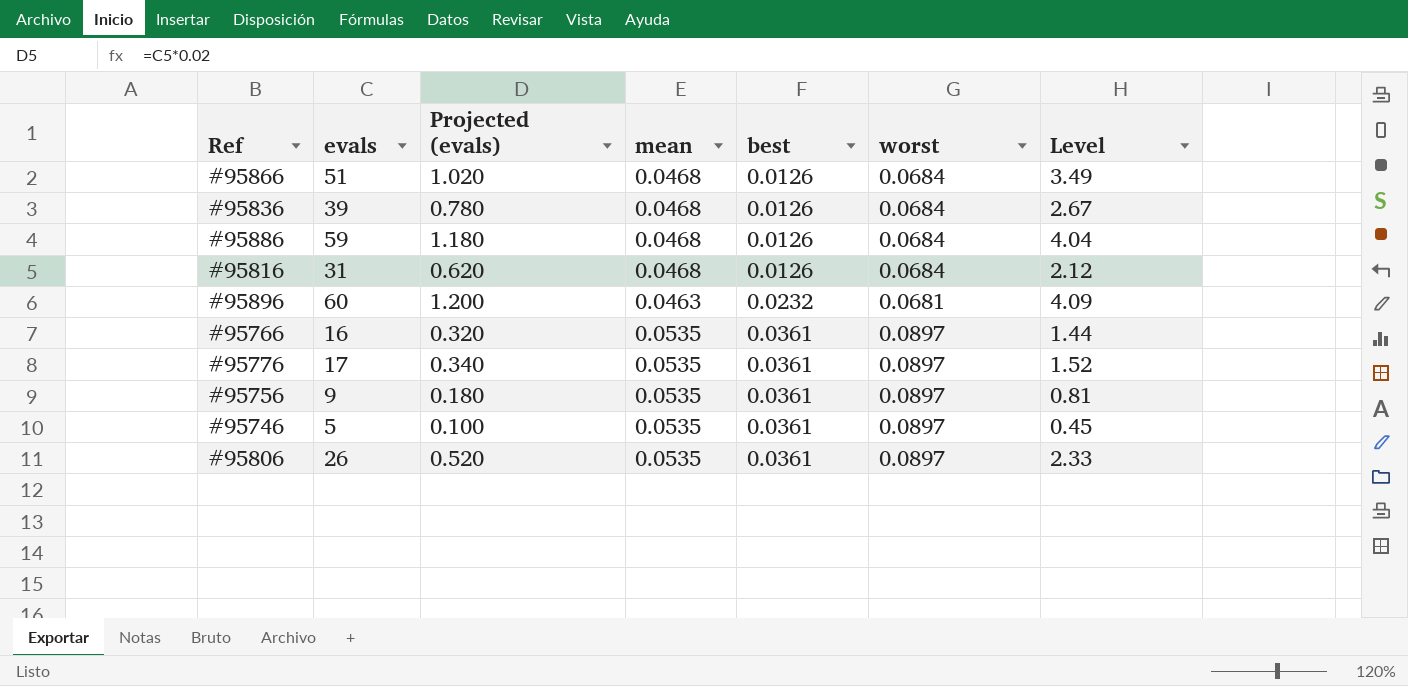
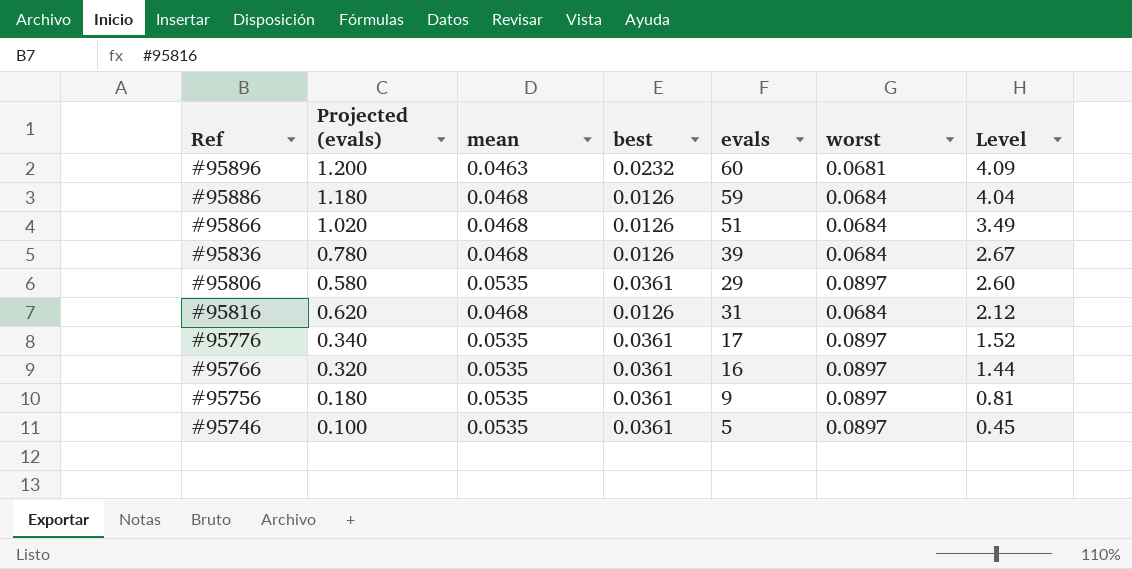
row order: best ascending -> Level descending
column evals | position: 2 -> 5
#95806 | Projected (evals): 0.520 -> 0.580
#95806 | evals: 26 -> 29
#95806 | Level: 2.33 -> 2.60

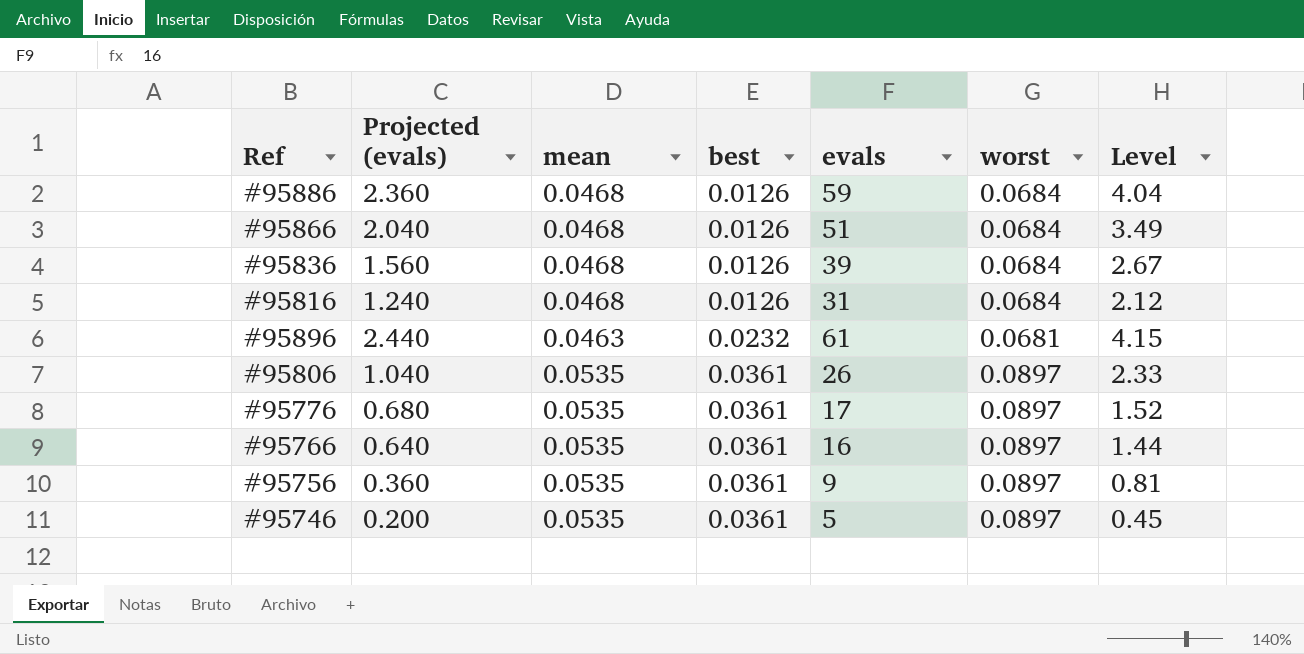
row order: Level descending -> best ascending
column Projected (evals) | formula: [evals] * 0.02 -> [evals] * 0.04
#95896 | evals: 60 -> 61
#95896 | Level: 4.09 -> 4.15
#95806 | evals: 29 -> 26
#95806 | Level: 2.60 -> 2.33

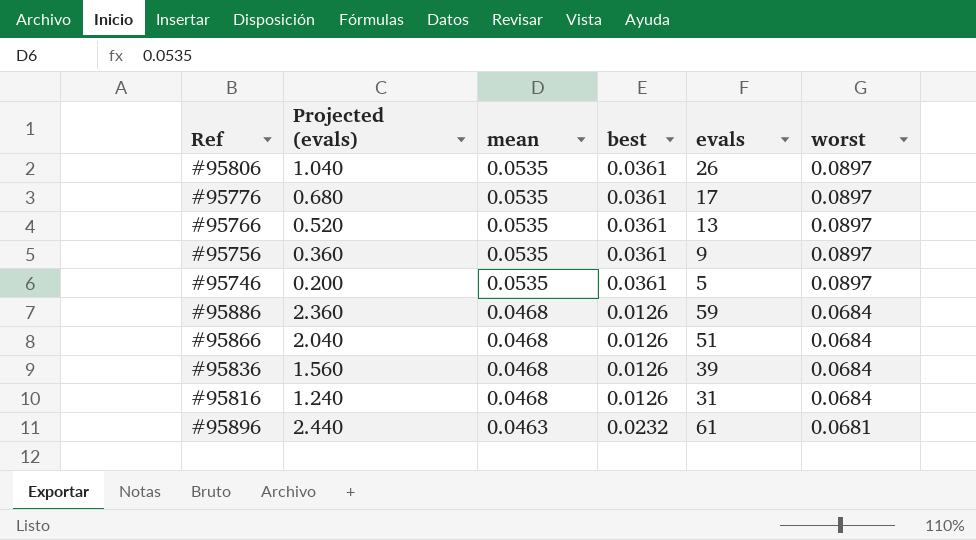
row order: best ascending -> mean descending
column Level | formula: [evals] * [worst] -> none
#95766 | Projected (evals): 0.640 -> 0.520
#95766 | evals: 16 -> 13

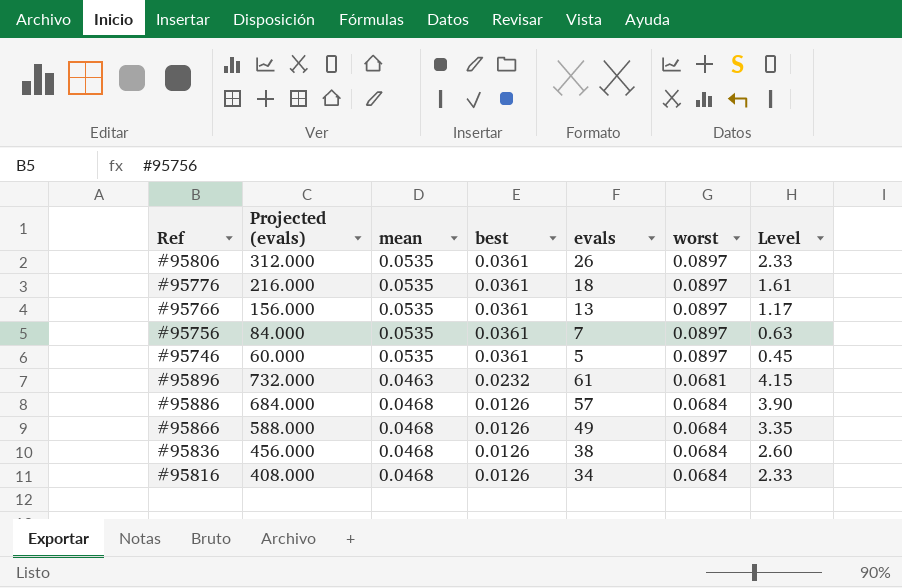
row order: mean descending -> best descending
column Projected (evals) | formula: [evals] * 0.04 -> [evals] * 12
column Level | formula: none -> [evals] * [worst]
#95776 | evals: 17 -> 18
#95756 | evals: 9 -> 7
#95886 | evals: 59 -> 57
#95866 | evals: 51 -> 49
#95836 | evals: 39 -> 38
#95816 | evals: 31 -> 34

